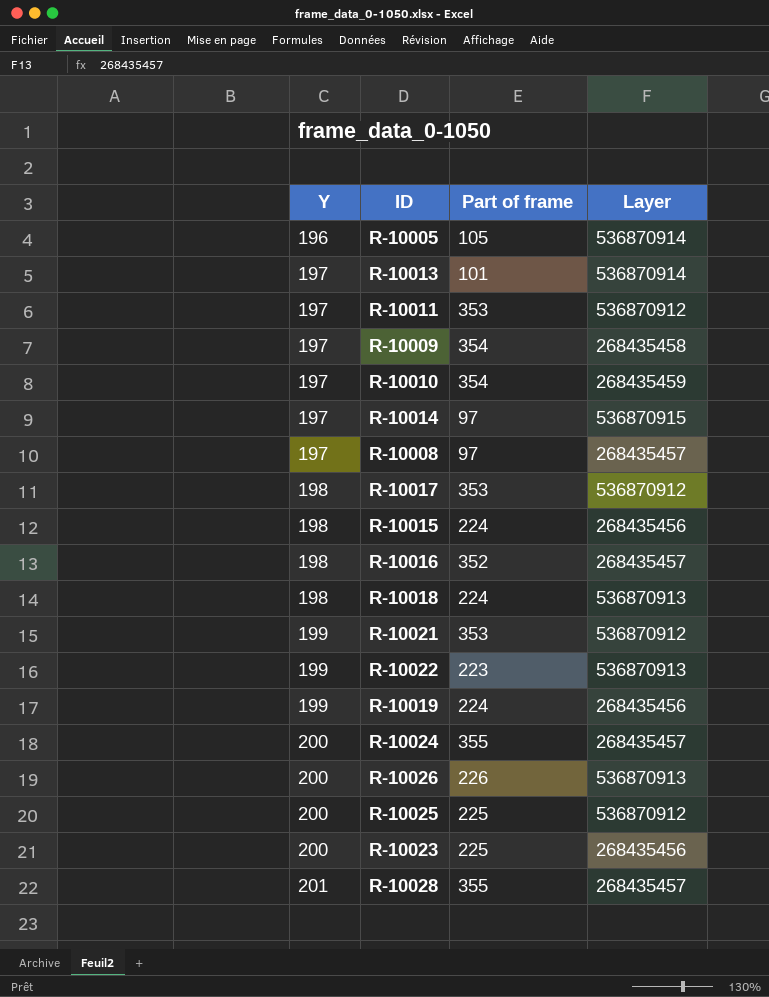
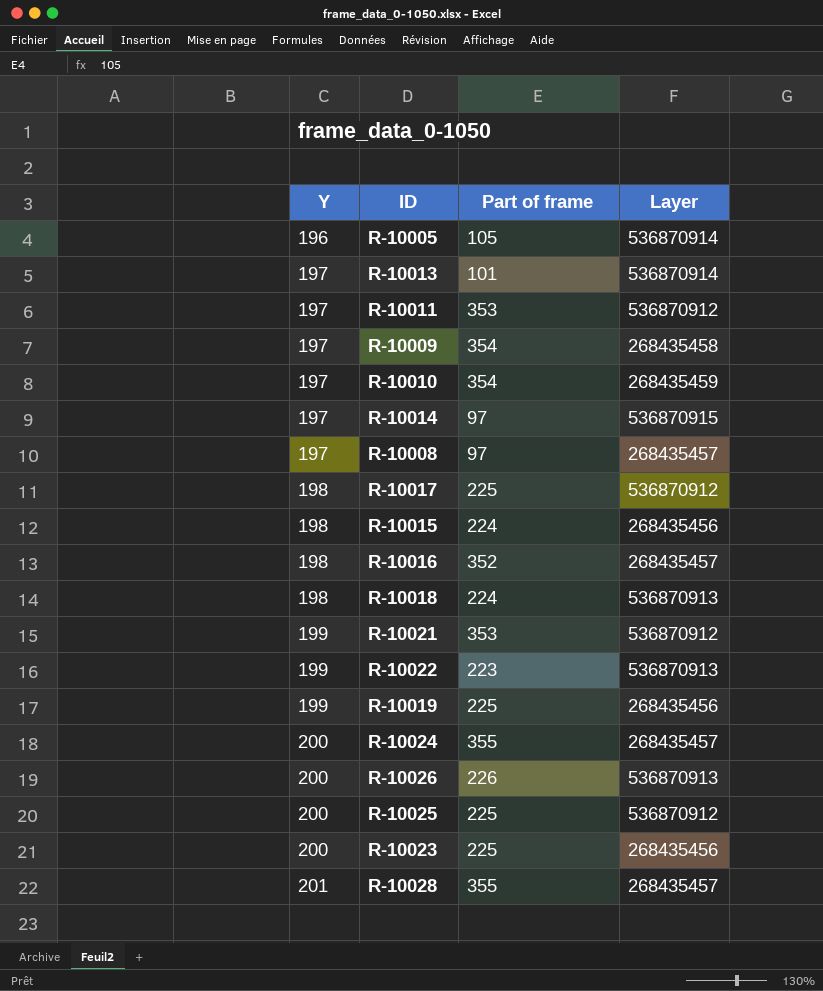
R-10017 | Part of frame: 353 -> 225
R-10019 | Part of frame: 224 -> 225

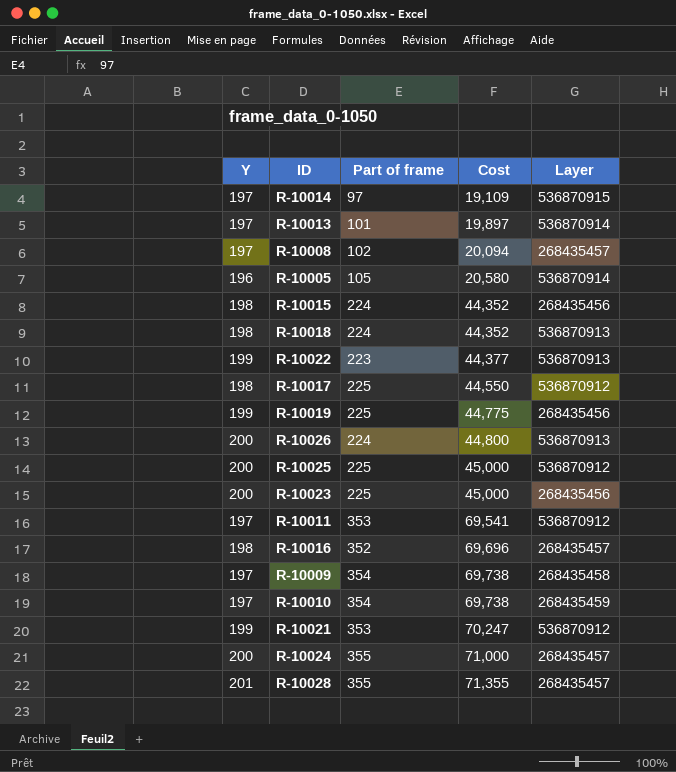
row order: Y ascending -> Cost ascending
column Cost | formula: none -> [Y] * [Part of frame]
R-10008 | Part of frame: 97 -> 102
R-10026 | Part of frame: 226 -> 224

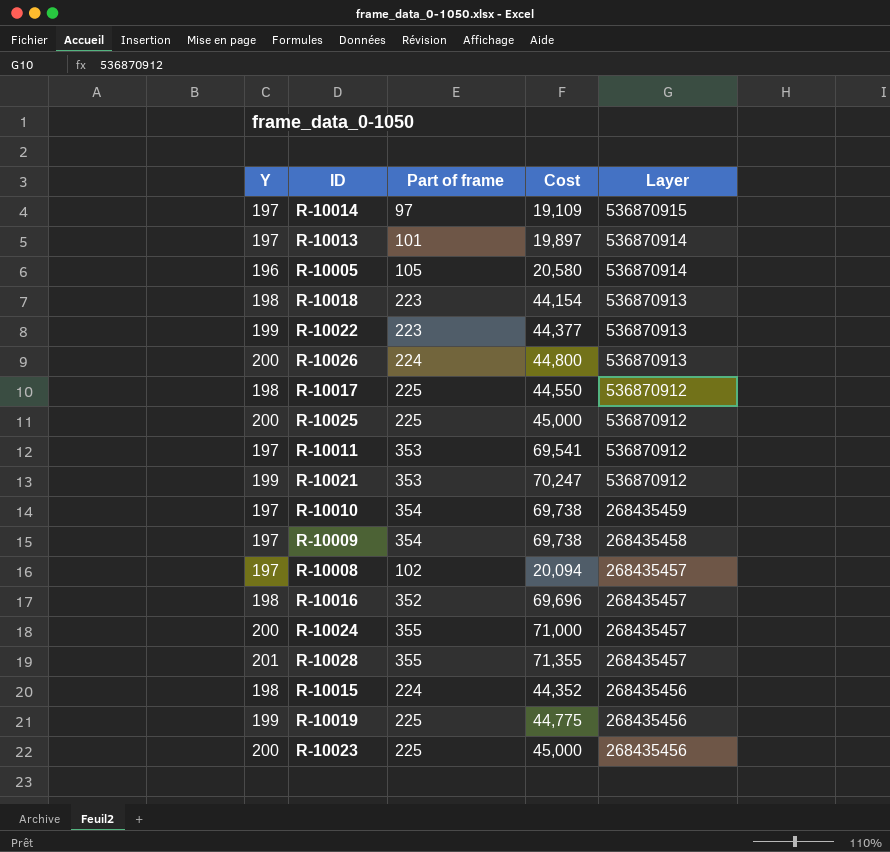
row order: Cost ascending -> Layer descending
R-10018 | Part of frame: 224 -> 223
R-10018 | Cost: 44,352 -> 44,154

